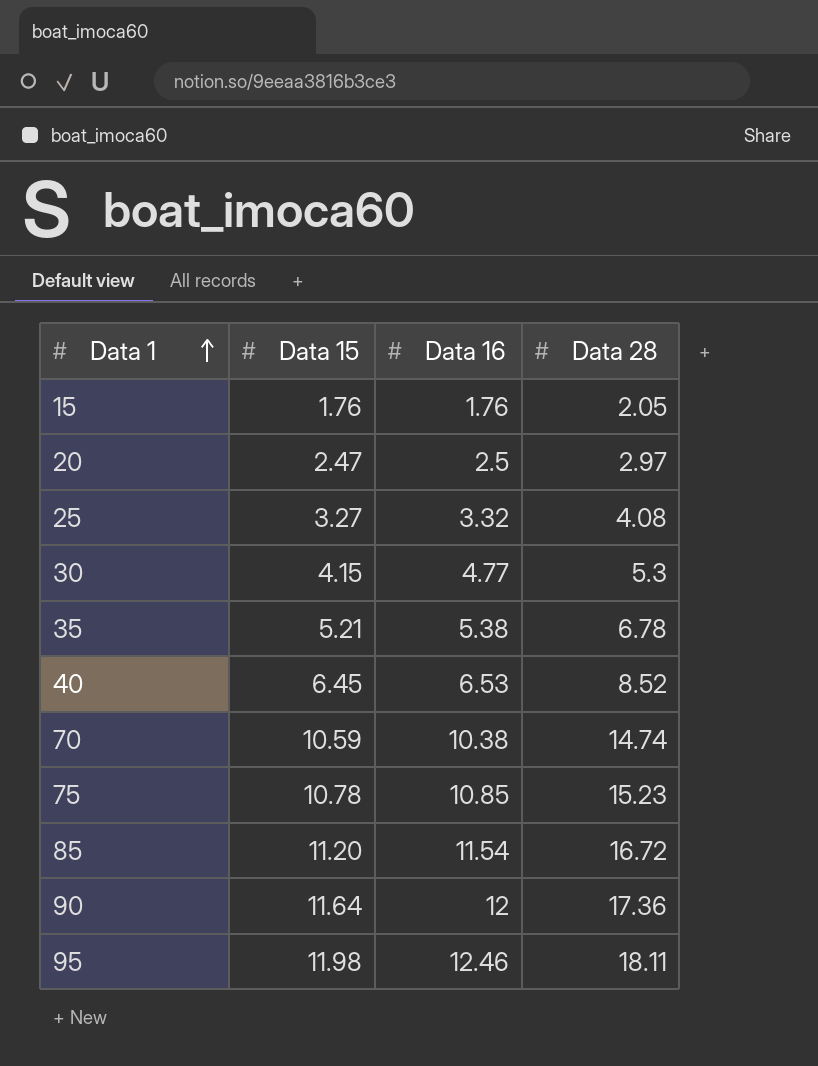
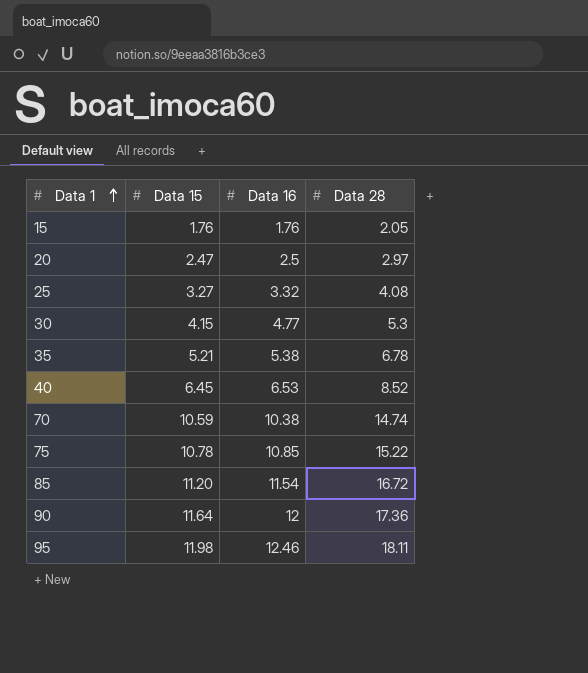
75 | Data 28: 15.23 -> 15.22

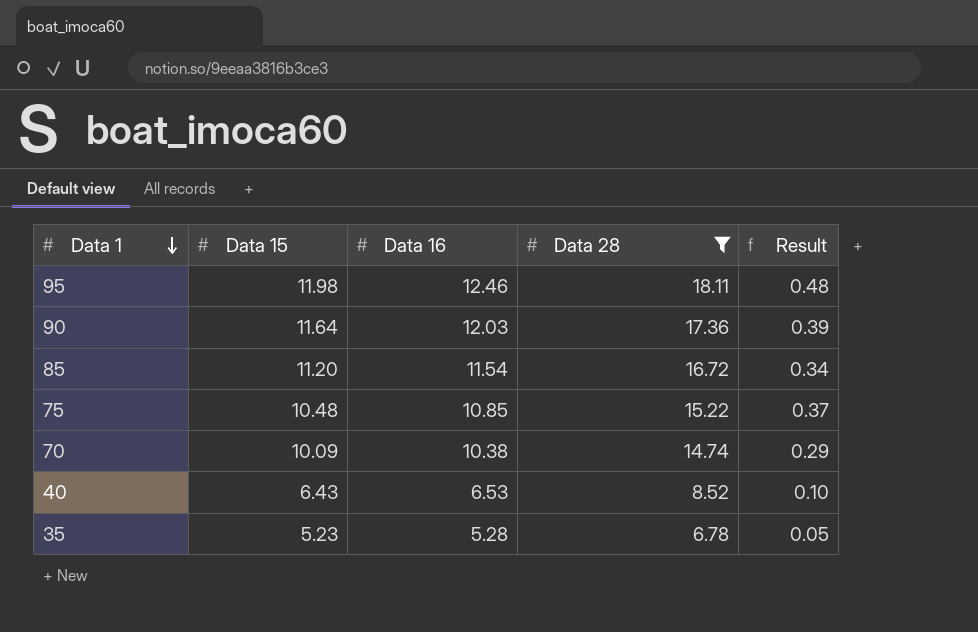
filter: none -> Data 28 >= 6.78
row order: Data 1 ascending -> Data 1 descending
column Result | formula: none -> [Data 16] - [Data 15]
90 | Data 16: 12 -> 12.03
75 | Data 15: 10.78 -> 10.48
70 | Data 15: 10.59 -> 10.09
40 | Data 15: 6.45 -> 6.43
35 | Data 15: 5.21 -> 5.23
35 | Data 16: 5.38 -> 5.28

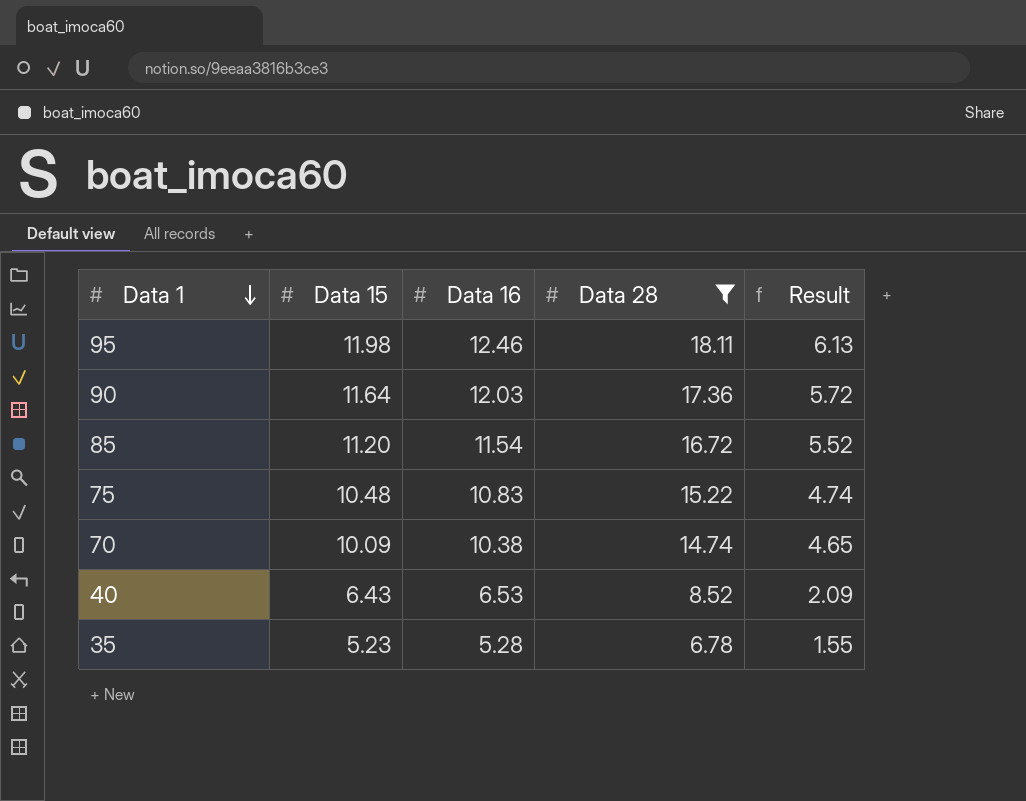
column Result | formula: [Data 16] - [Data 15] -> [Data 28] - [Data 15]
75 | Data 16: 10.85 -> 10.83

